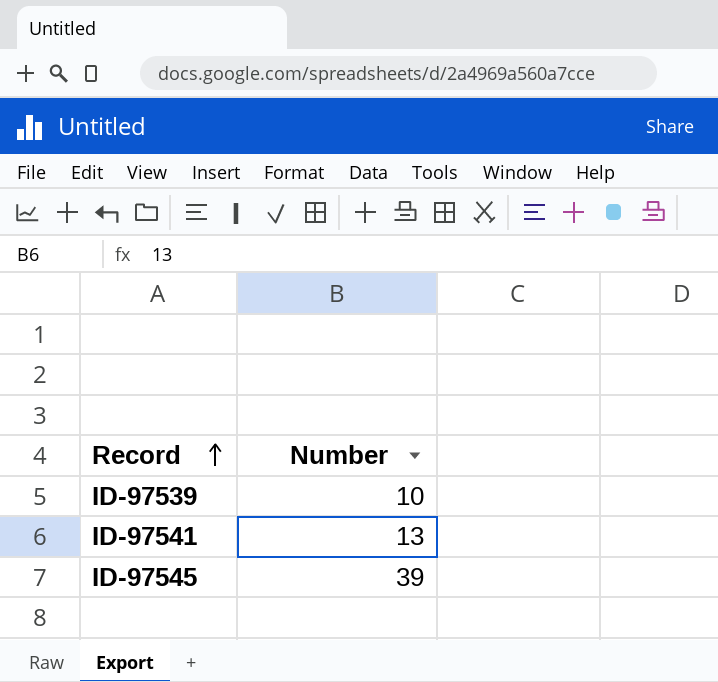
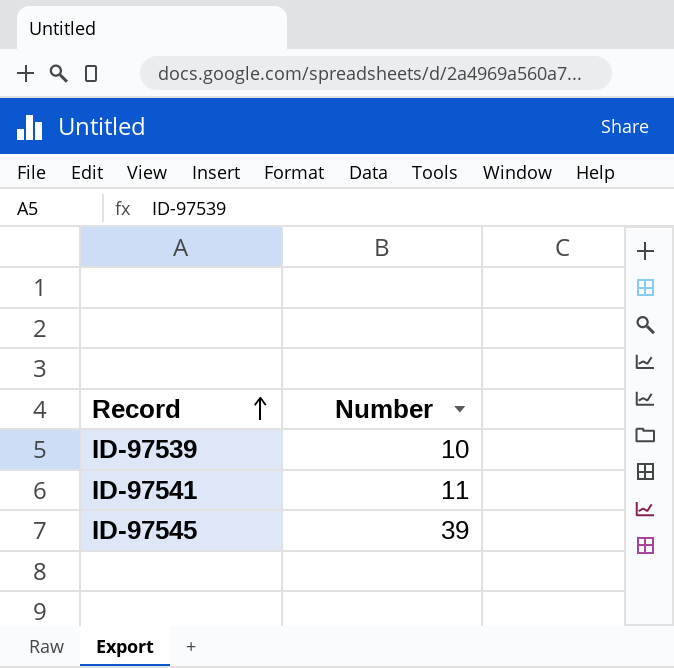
ID-97541 | Number: 13 -> 11

